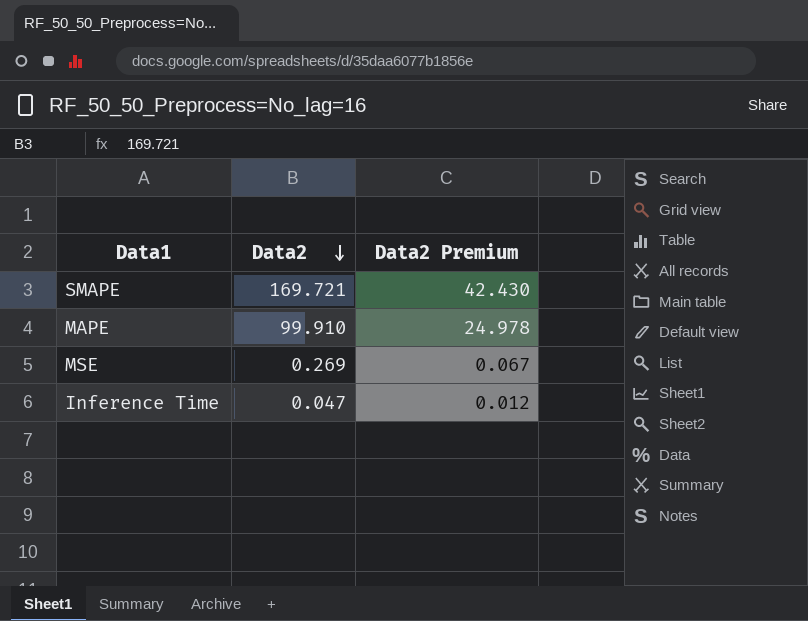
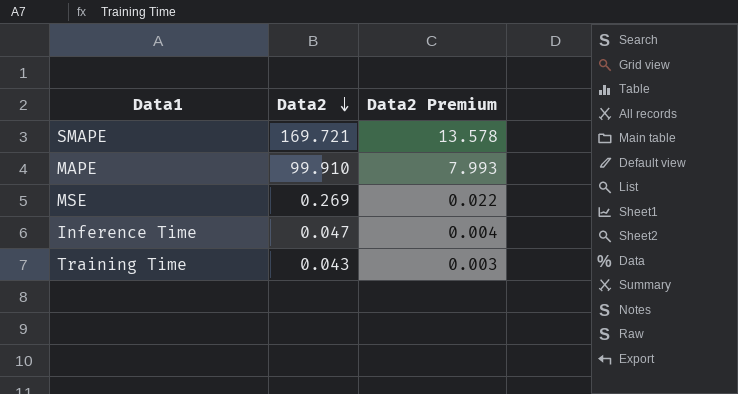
column Data2 Premium | formula: [Data2] * 0.25 -> [Data2] * 0.08
row Training Time: none -> 0.043 | 0.003

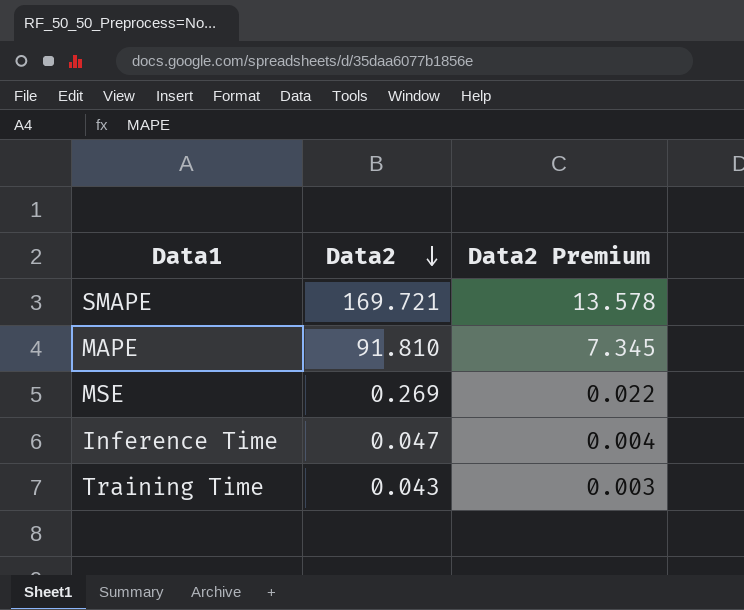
MAPE | Data2: 99.910 -> 91.810
MAPE | Data2 Premium: 7.993 -> 7.345

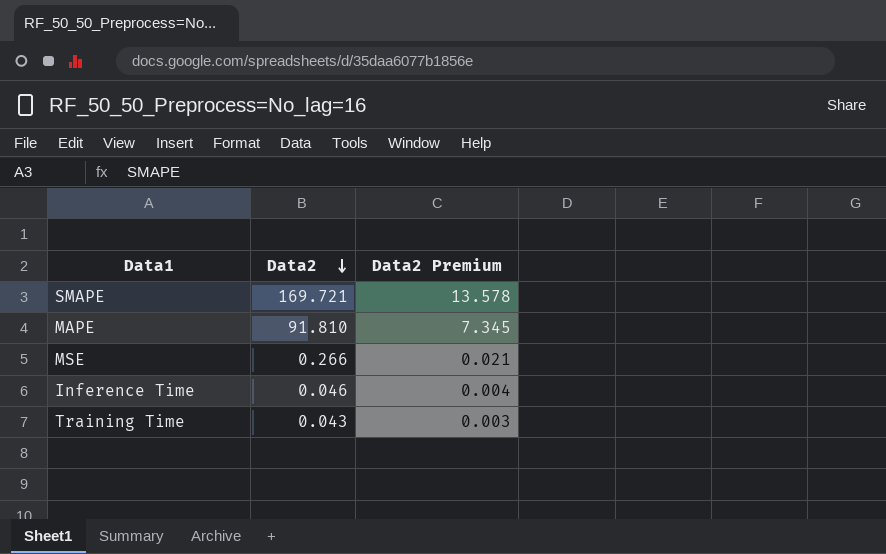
MSE | Data2: 0.269 -> 0.266
MSE | Data2 Premium: 0.022 -> 0.021
Inference Time | Data2: 0.047 -> 0.046

